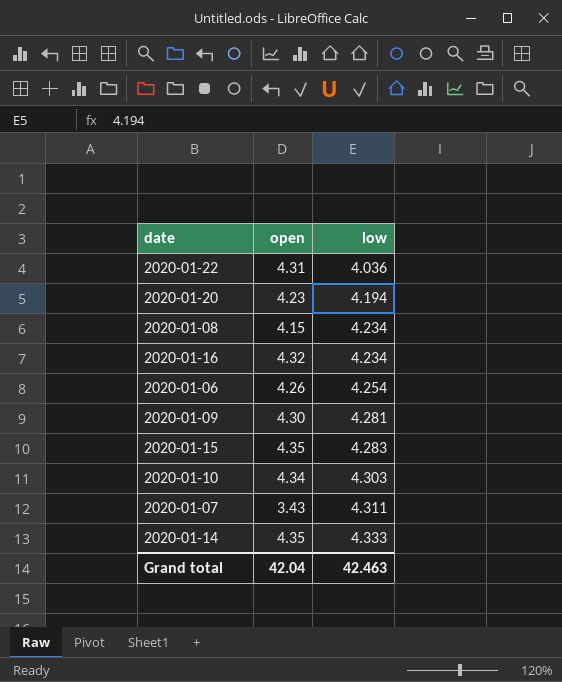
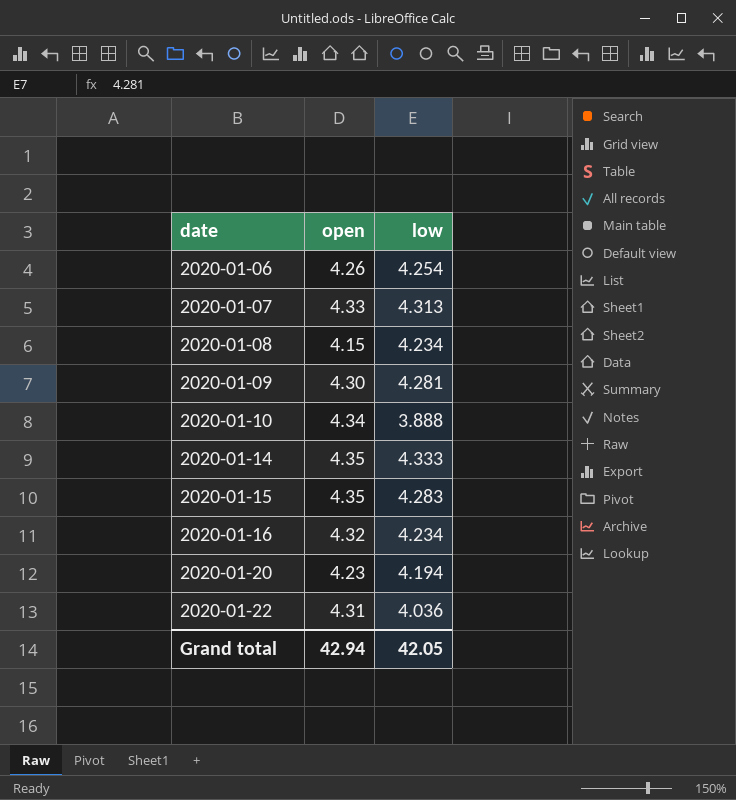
row order: low ascending -> date ascending
2020-01-07 | open: 3.43 -> 4.33
2020-01-07 | low: 4.311 -> 4.313
2020-01-10 | low: 4.303 -> 3.888
Grand total | open: 42.04 -> 42.94
Grand total | low: 42.463 -> 42.05

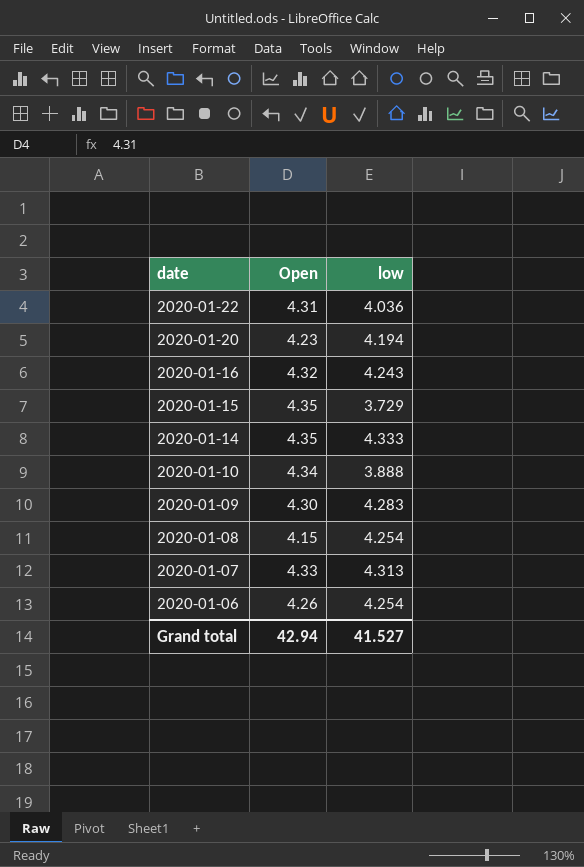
row order: date ascending -> date descending
column name: open -> Open
2020-01-16 | low: 4.234 -> 4.243
2020-01-15 | low: 4.283 -> 3.729
2020-01-09 | low: 4.281 -> 4.283
2020-01-08 | low: 4.234 -> 4.254
Grand total | low: 42.05 -> 41.527

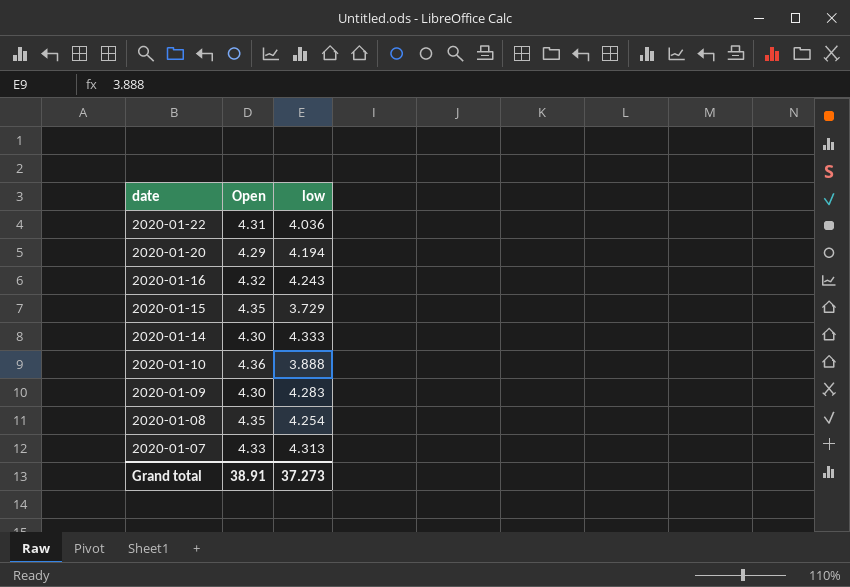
row 2020-01-06: 4.26 | 4.254 -> none
2020-01-20 | Open: 4.23 -> 4.29
2020-01-14 | Open: 4.35 -> 4.30
2020-01-10 | Open: 4.34 -> 4.36
2020-01-08 | Open: 4.15 -> 4.35
Grand total | Open: 42.94 -> 38.91
Grand total | low: 41.527 -> 37.273

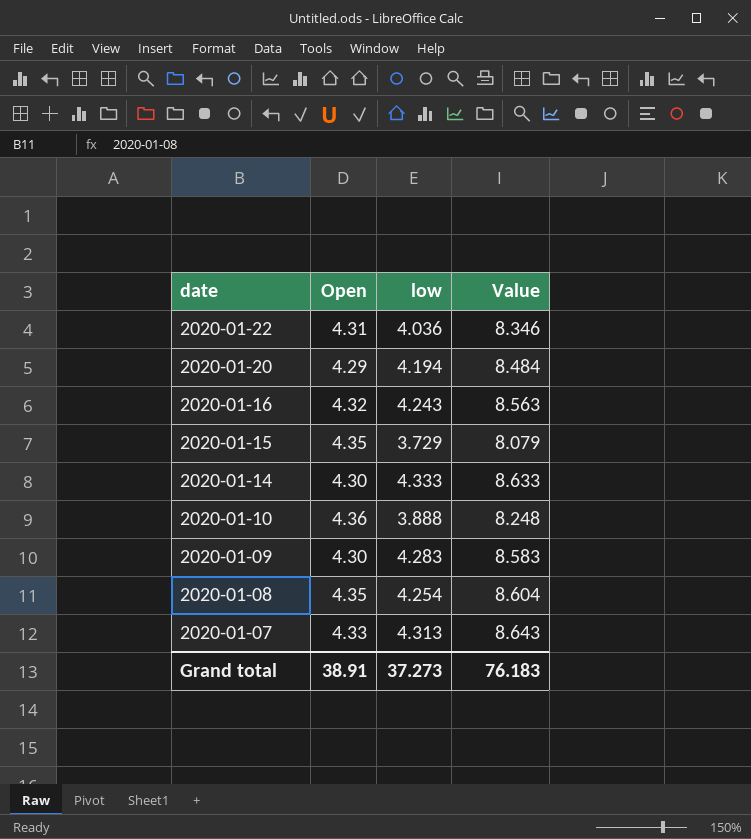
column Value | formula: none -> [Open] + [low]

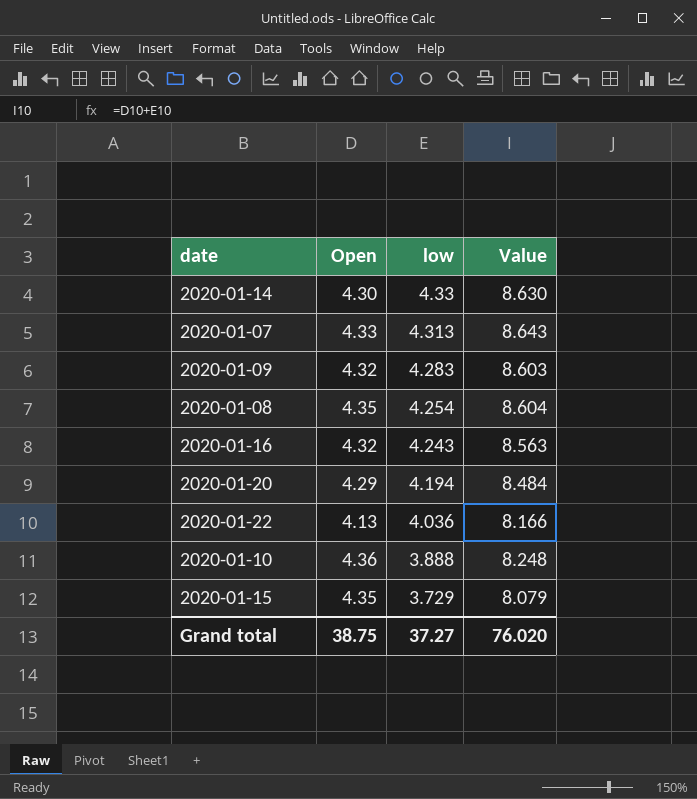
row order: date descending -> low descending
2020-01-14 | low: 4.333 -> 4.33
2020-01-14 | Value: 8.633 -> 8.630
2020-01-09 | Open: 4.30 -> 4.32
2020-01-09 | Value: 8.583 -> 8.603
2020-01-22 | Open: 4.31 -> 4.13
2020-01-22 | Value: 8.346 -> 8.166
Grand total | Open: 38.91 -> 38.75
Grand total | low: 37.273 -> 37.27
Grand total | Value: 76.183 -> 76.020

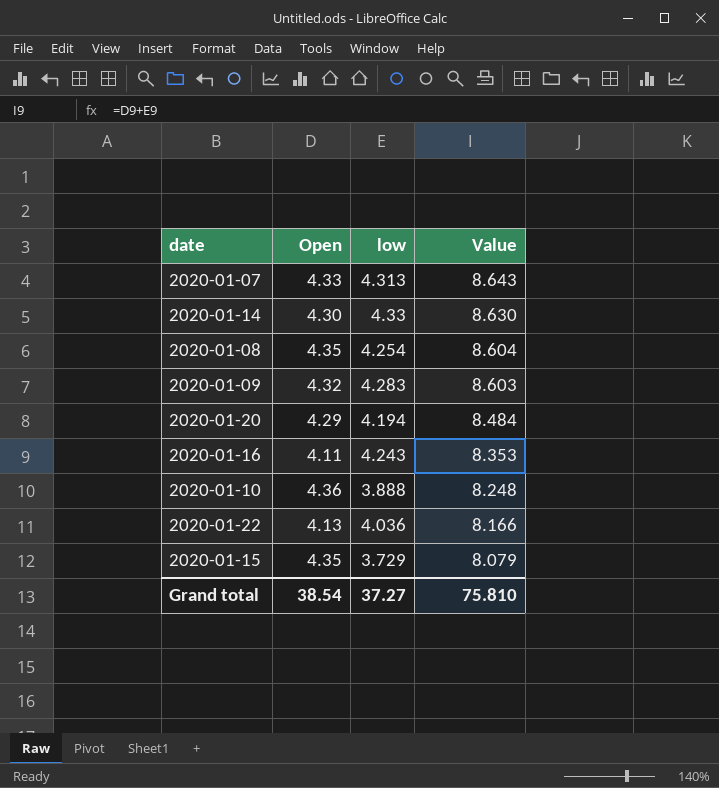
row order: low descending -> Value descending
2020-01-16 | Open: 4.32 -> 4.11
2020-01-16 | Value: 8.563 -> 8.353
Grand total | Open: 38.75 -> 38.54
Grand total | Value: 76.020 -> 75.810

